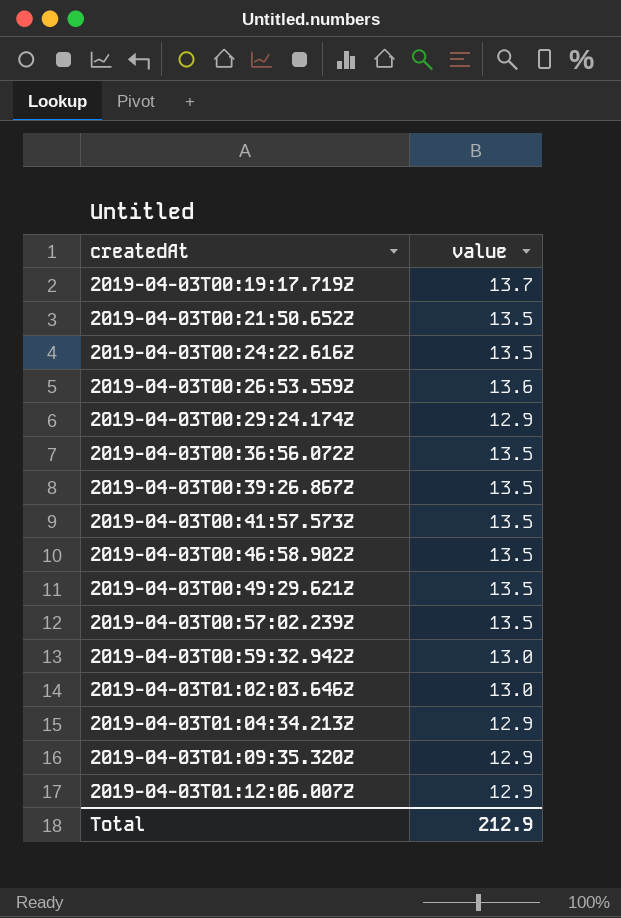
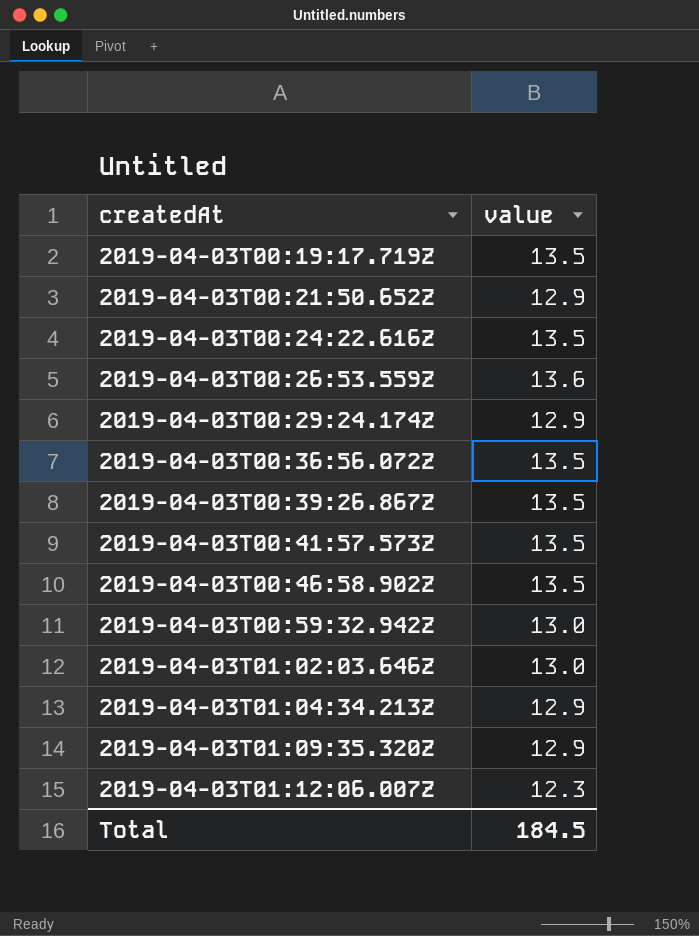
row 2019-04-03T00:49:29.621Z: 13.5 -> none
row 2019-04-03T00:57:02.239Z: 13.5 -> none
2019-04-03T00:19:17.719Z | value: 13.7 -> 13.5
2019-04-03T00:21:50.652Z | value: 13.5 -> 12.9
2019-04-03T01:12:06.007Z | value: 12.9 -> 12.3
Total | value: 212.9 -> 184.5

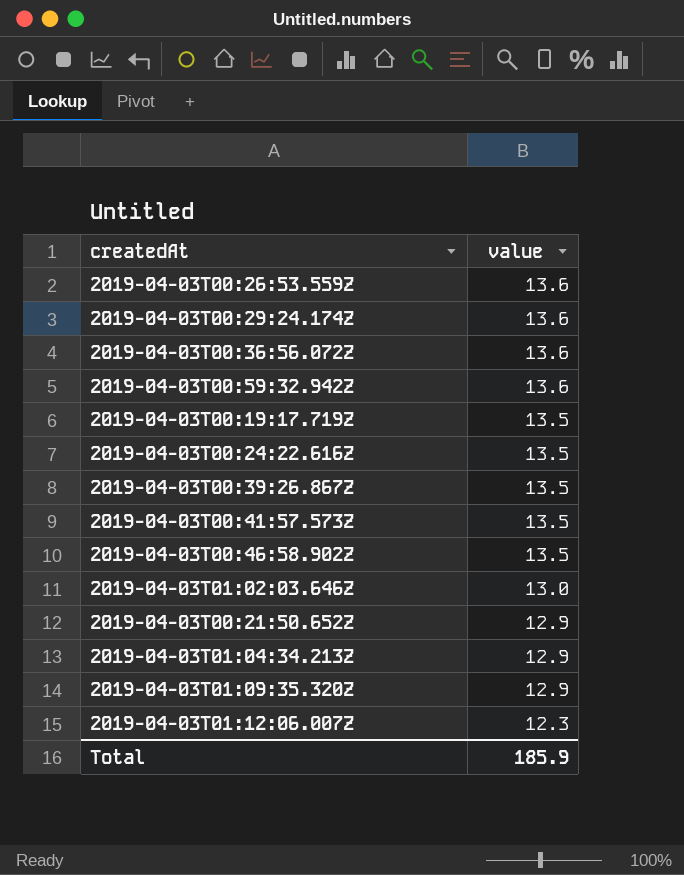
row order: createdAt ascending -> value descending
2019-04-03T00:29:24.174Z | value: 12.9 -> 13.6
2019-04-03T00:36:56.072Z | value: 13.5 -> 13.6
2019-04-03T00:59:32.942Z | value: 13.0 -> 13.6
Total | value: 184.5 -> 185.9

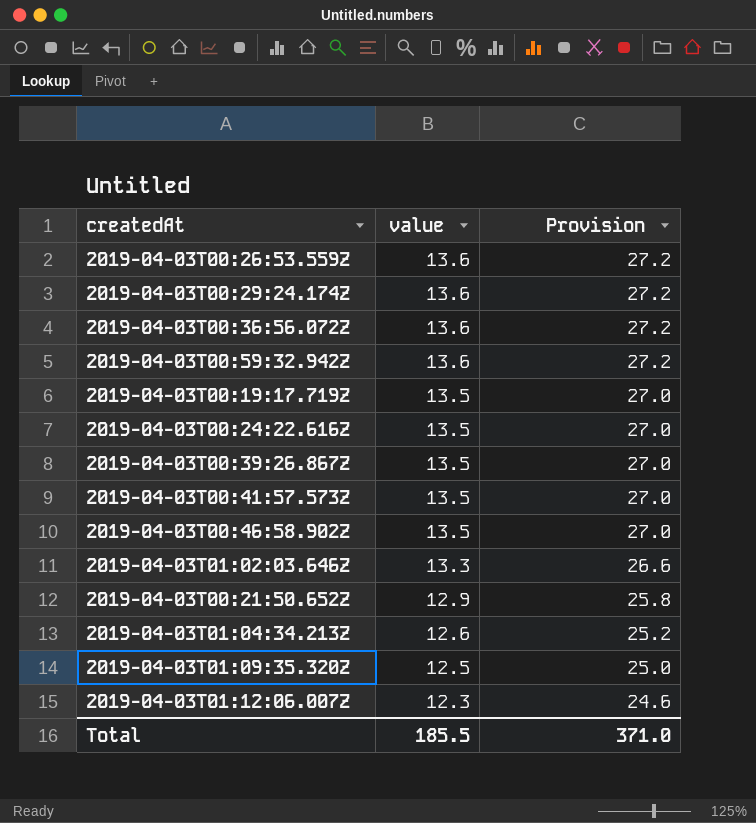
column Provision | formula: none -> [value] * 2
2019-04-03T01:02:03.646Z | value: 13.0 -> 13.3
2019-04-03T01:04:34.213Z | value: 12.9 -> 12.6
2019-04-03T01:09:35.320Z | value: 12.9 -> 12.5
Total | value: 185.9 -> 185.5

